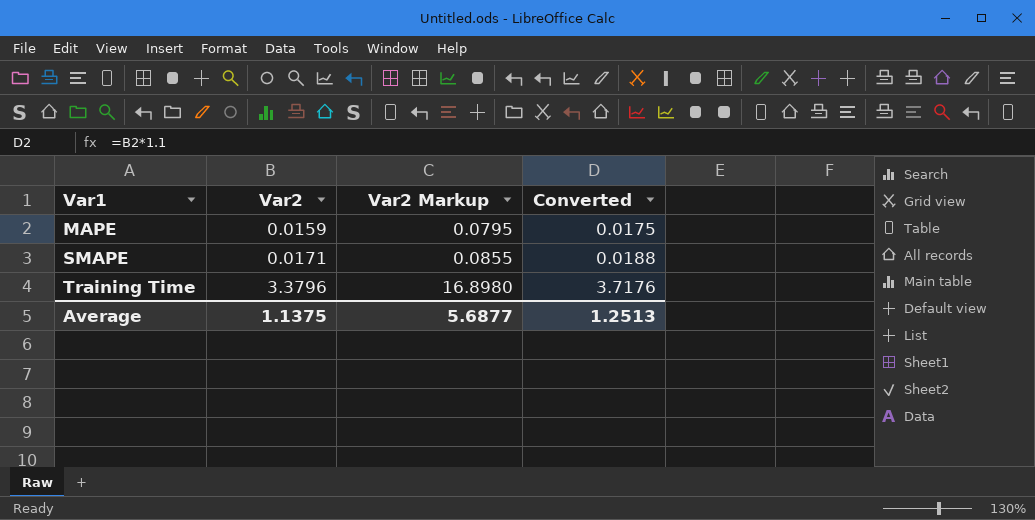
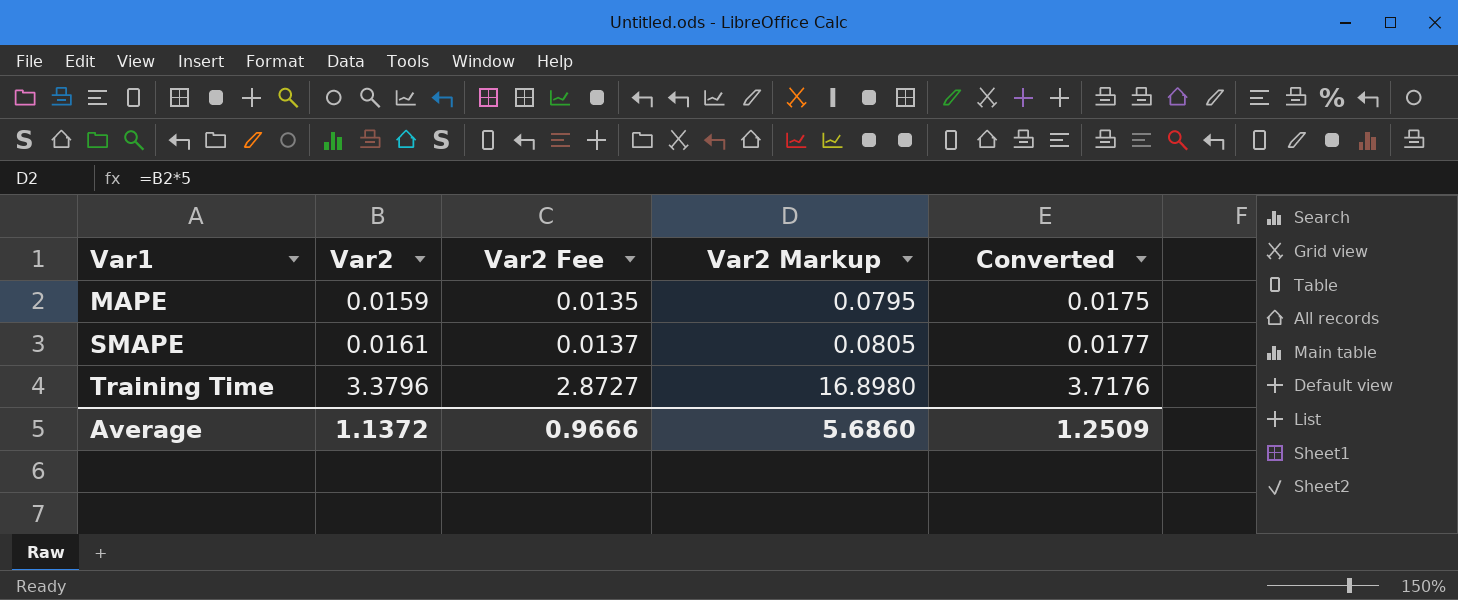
column Var2 Fee | formula: none -> [Var2] * 0.85
SMAPE | Var2: 0.0171 -> 0.0161
SMAPE | Var2 Markup: 0.0855 -> 0.0805
SMAPE | Converted: 0.0188 -> 0.0177
Average | Var2: 1.1375 -> 1.1372
Average | Var2 Markup: 5.6877 -> 5.6860
Average | Converted: 1.2513 -> 1.2509

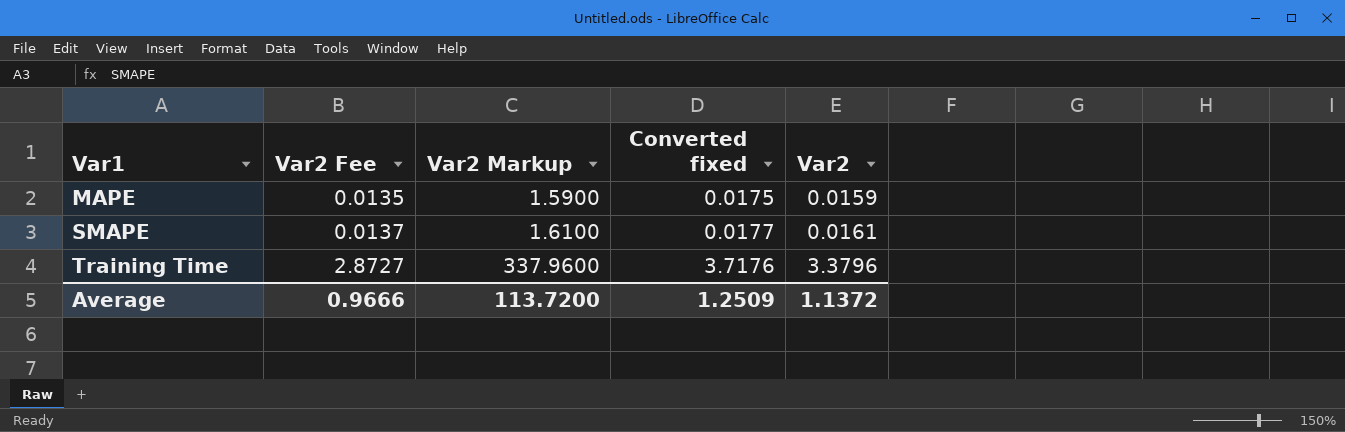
column Var2 Markup | formula: [Var2] * 5 -> [Var2] * 100
column name: Converted -> Converted fixed
column Var2 | position: 2 -> 5
Average | Var2 Markup: 5.6860 -> 113.7200

